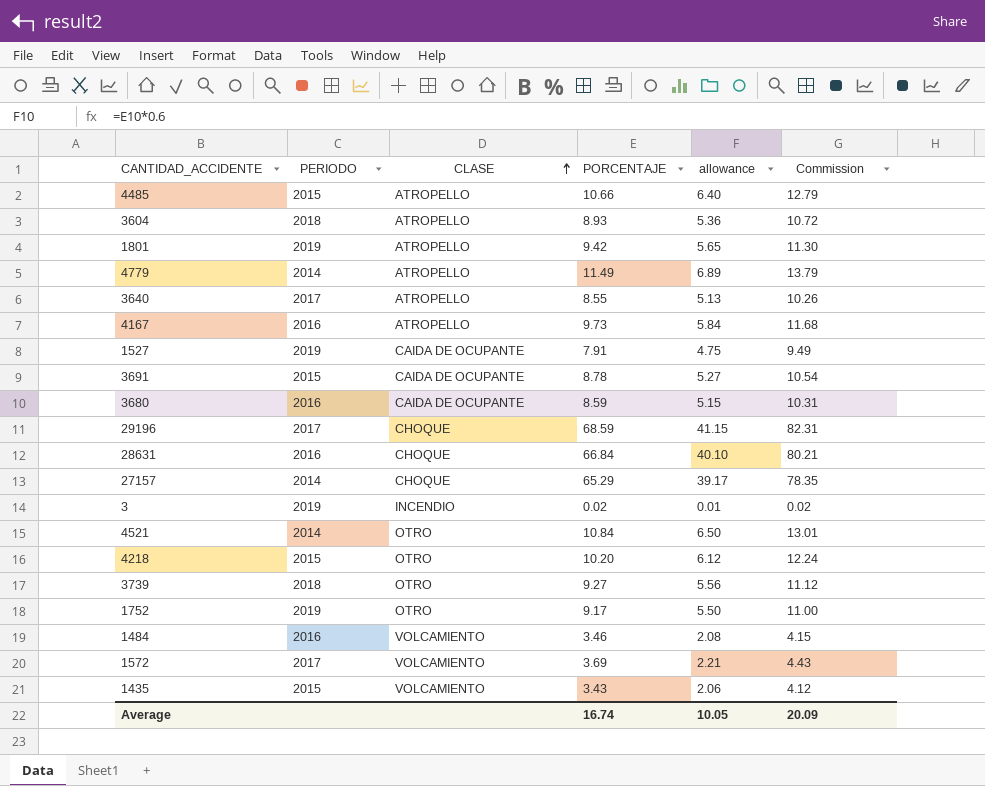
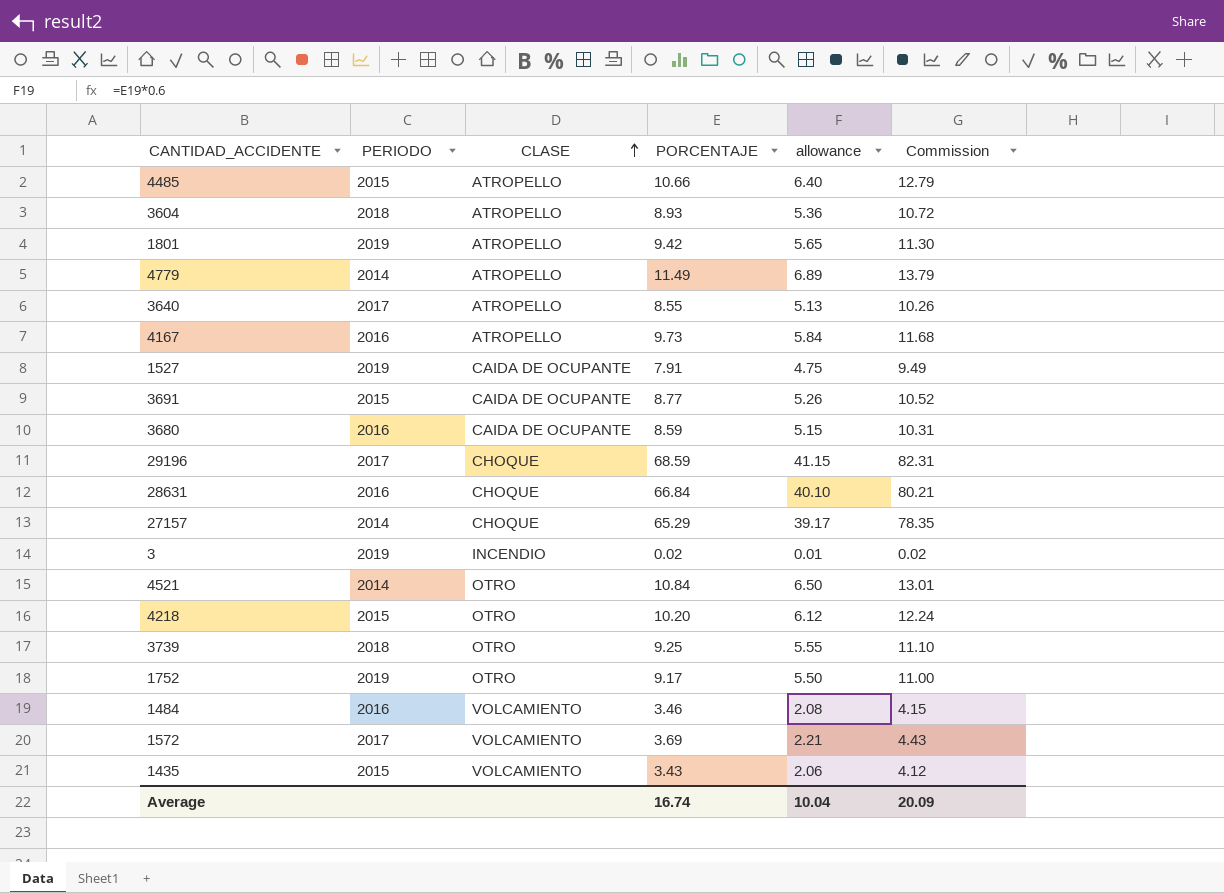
3691 | PORCENTAJE: 8.78 -> 8.77
3691 | allowance: 5.27 -> 5.26
3691 | Commission: 10.54 -> 10.52
3739 | PORCENTAJE: 9.27 -> 9.25
3739 | allowance: 5.56 -> 5.55
3739 | Commission: 11.12 -> 11.10
Average | allowance: 10.05 -> 10.04

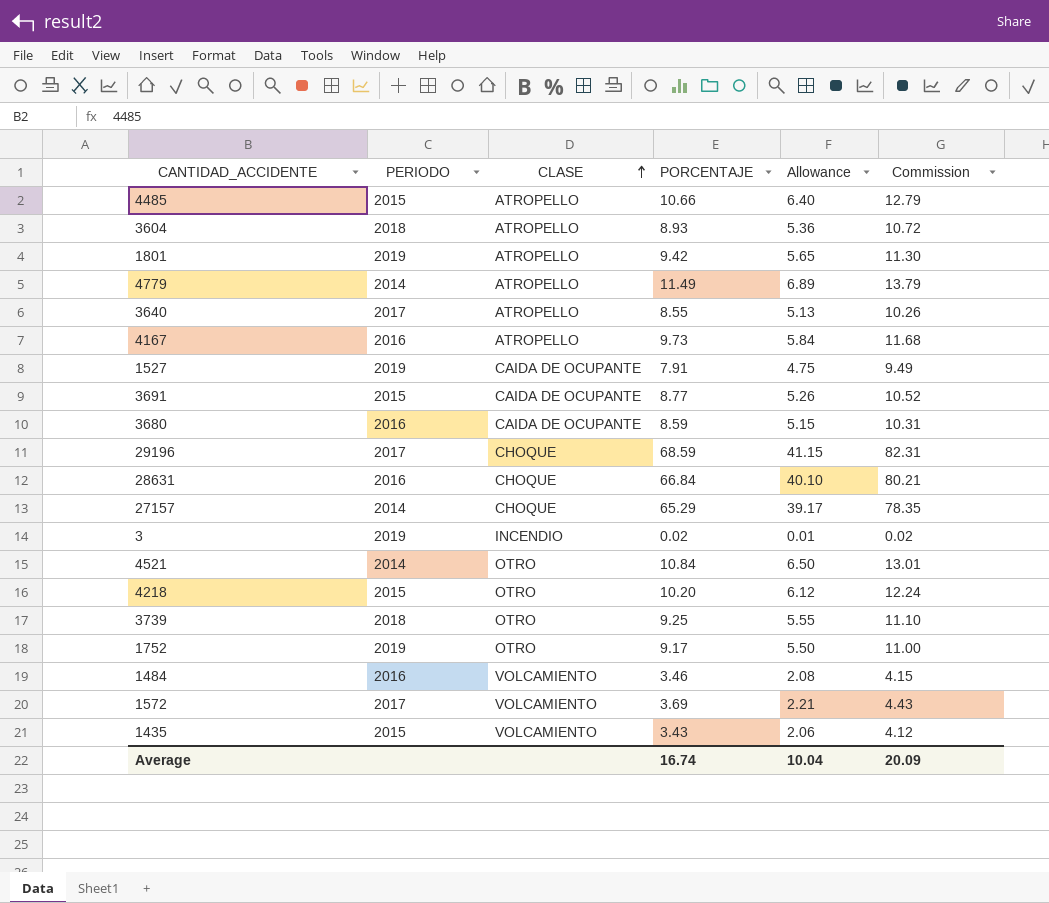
column name: allowance -> Allowance

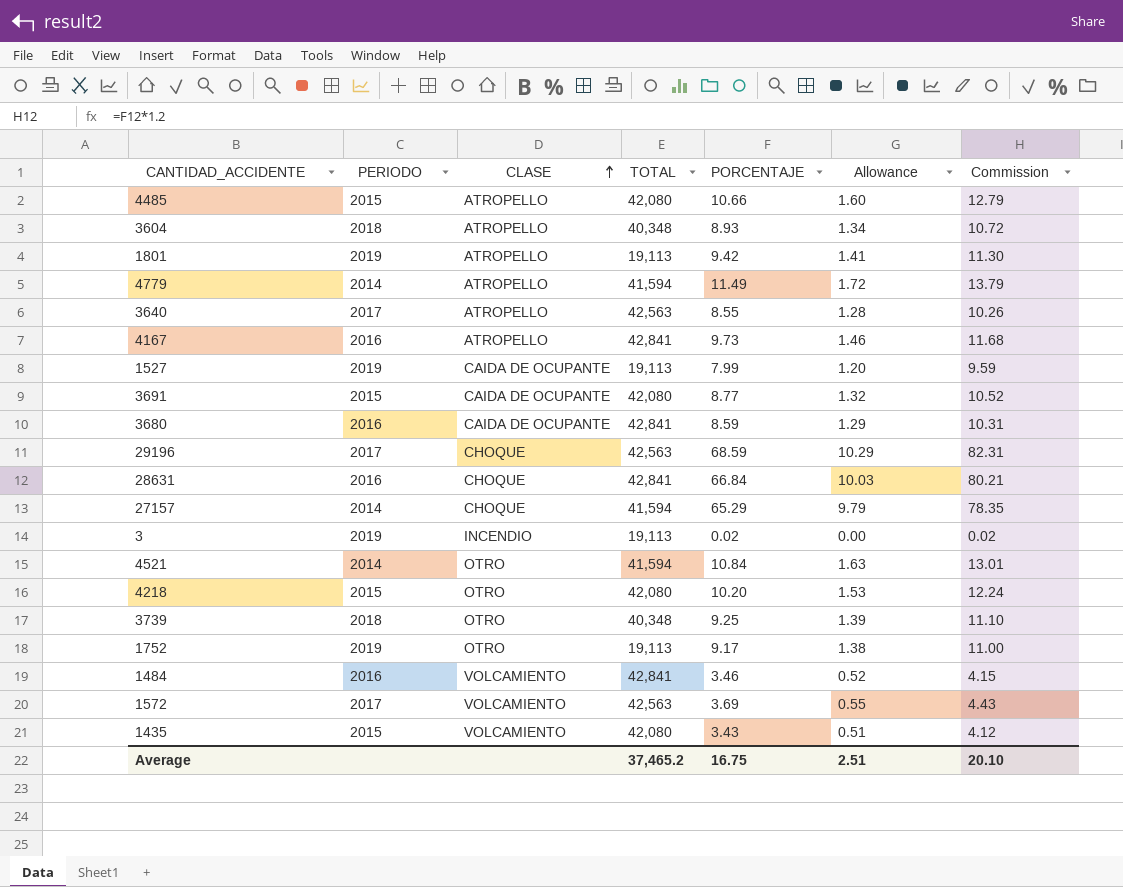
column TOTAL | position: none -> 4
column Allowance | formula: [PORCENTAJE] * 0.6 -> [PORCENTAJE] * 0.15
1527 | PORCENTAJE: 7.91 -> 7.99
1527 | Commission: 9.49 -> 9.59
Average | PORCENTAJE: 16.74 -> 16.75
Average | Allowance: 10.04 -> 2.51
Average | Commission: 20.09 -> 20.10

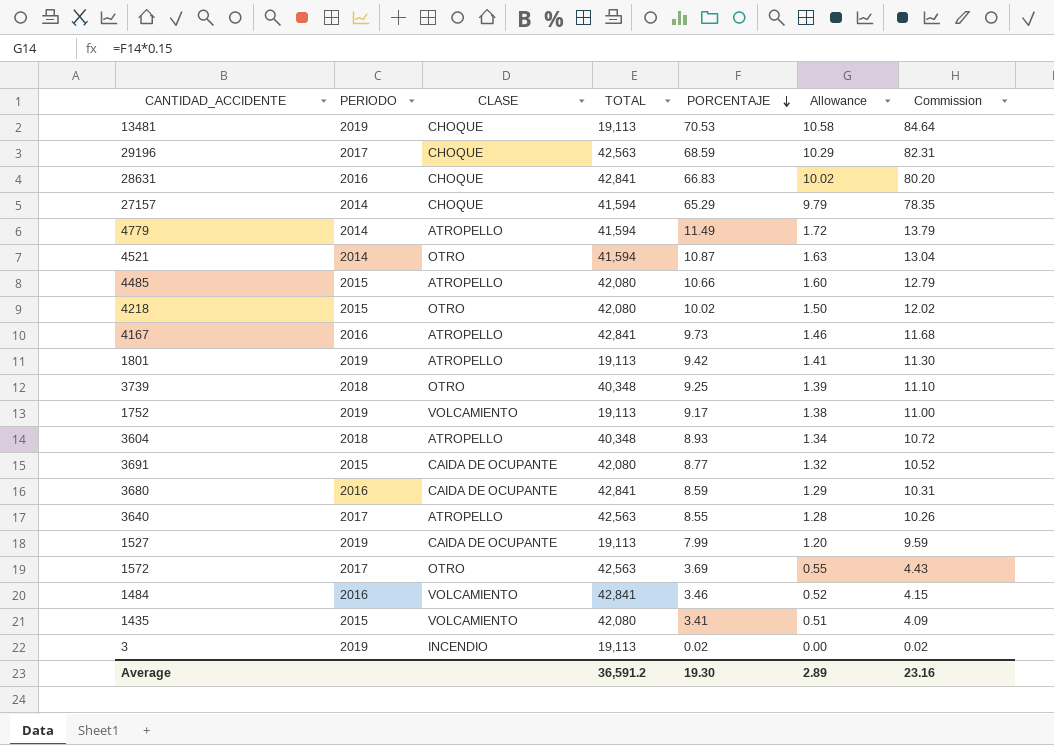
row order: CLASE ascending -> PORCENTAJE descending
row 13481: none -> 2019 | CHOQUE | 19,113 | 70.53 | 10.58 | 84.64
28631 | PORCENTAJE: 66.84 -> 66.83
28631 | Allowance: 10.03 -> 10.02
28631 | Commission: 80.21 -> 80.20
4521 | PORCENTAJE: 10.84 -> 10.87
4521 | Commission: 13.01 -> 13.04
4218 | PORCENTAJE: 10.20 -> 10.02
4218 | Allowance: 1.53 -> 1.50
4218 | Commission: 12.24 -> 12.02
1752 | CLASE: OTRO -> VOLCAMIENTO
1572 | CLASE: VOLCAMIENTO -> OTRO
1435 | PORCENTAJE: 3.43 -> 3.41
1435 | Commission: 4.12 -> 4.09
Average | TOTAL: 37,465.2 -> 36,591.2
Average | PORCENTAJE: 16.75 -> 19.30
Average | Allowance: 2.51 -> 2.89
Average | Commission: 20.10 -> 23.16

